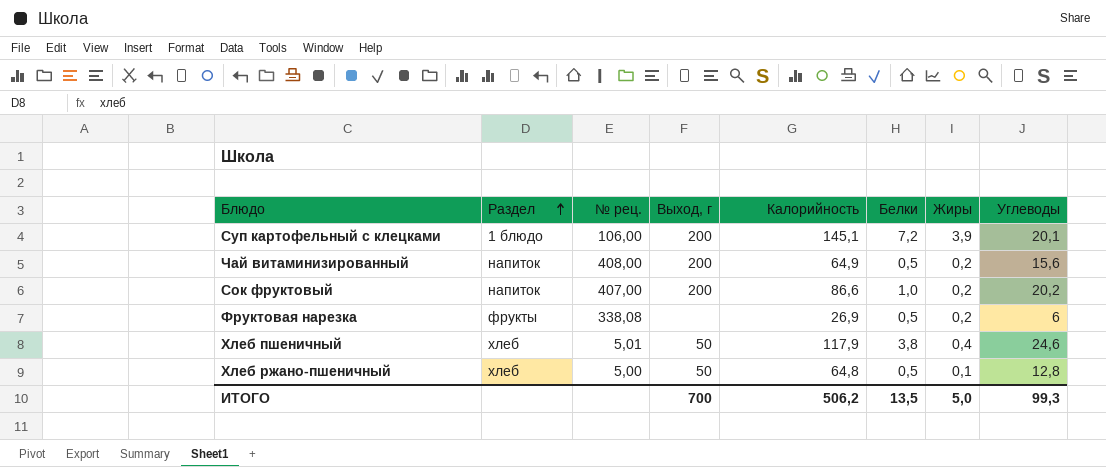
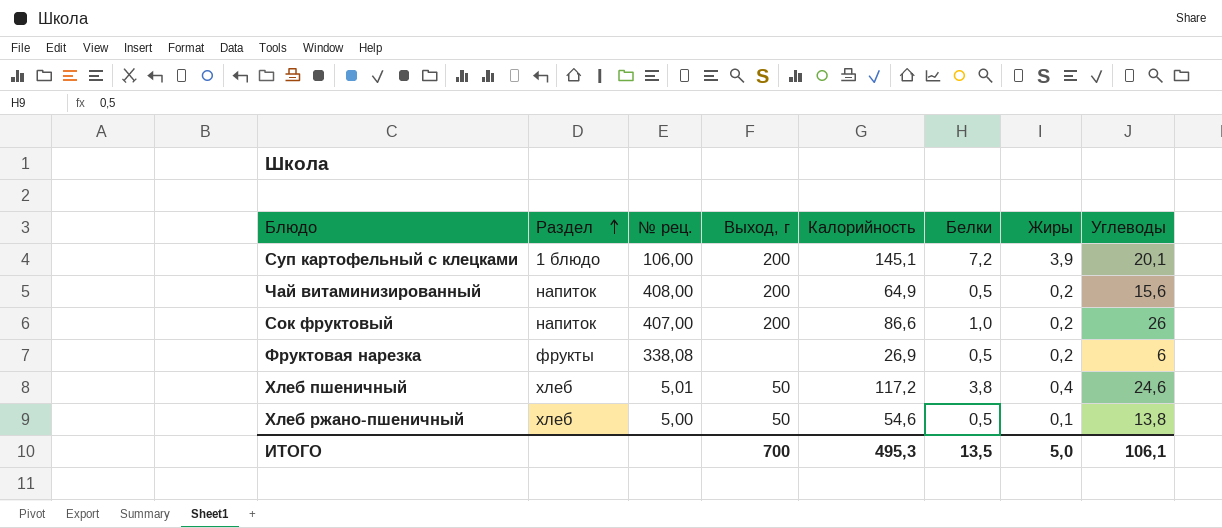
Сок фруктовый | Углеводы: 20,2 -> 26
Хлеб пшеничный | Калорийность: 117,9 -> 117,2
Хлеб ржано-пшеничный | Калорийность: 64,8 -> 54,6
Хлеб ржано-пшеничный | Углеводы: 12,8 -> 13,8
ИТОГО | Калорийность: 506,2 -> 495,3
ИТОГО | Углеводы: 99,3 -> 106,1

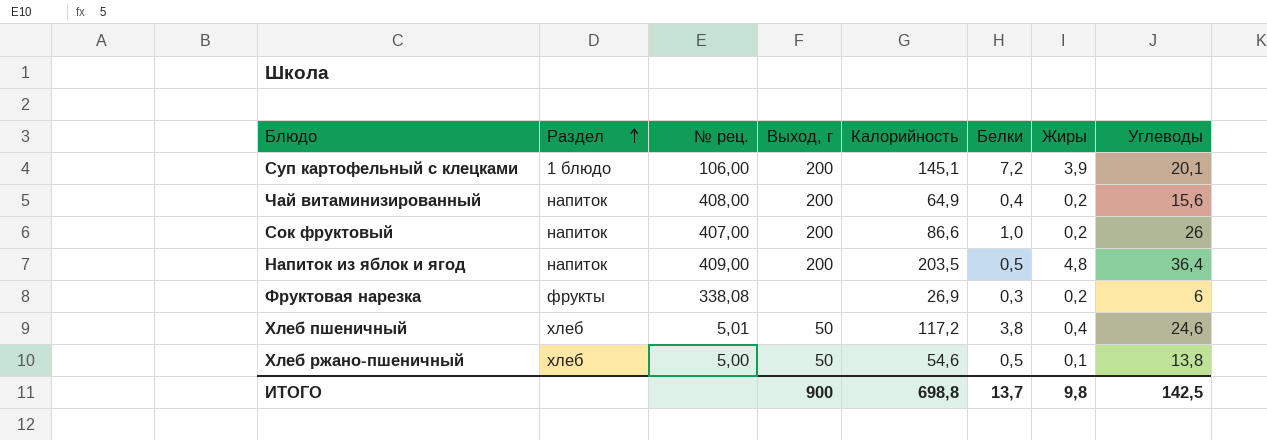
Чай витаминизированный | Белки: 0,5 -> 0,4
row Напиток из яблок и ягод: none -> напиток | 409,00 | 200 | 203,5 | 0,5 | 4,8 | 36,4
Фруктовая нарезка | Белки: 0,5 -> 0,3
ИТОГО | Выход, г: 700 -> 900
ИТОГО | Калорийность: 495,3 -> 698,8
ИТОГО | Белки: 13,5 -> 13,7
ИТОГО | Жиры: 5,0 -> 9,8
ИТОГО | Углеводы: 106,1 -> 142,5

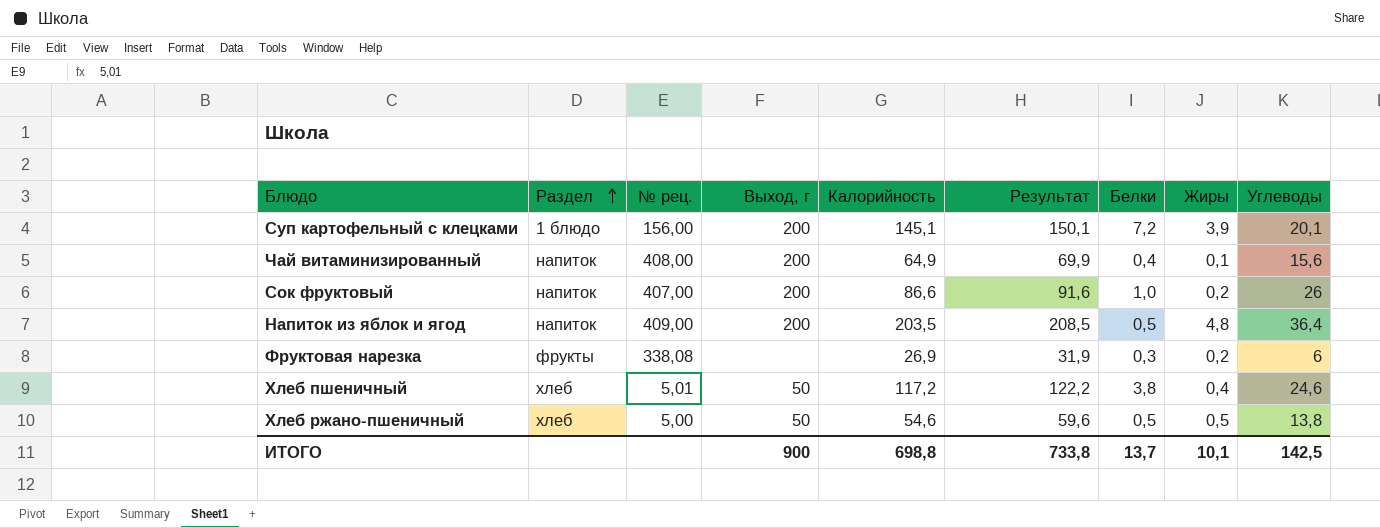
column Результат | formula: none -> [Калорийность] + 5
Суп картофельный с клецками | № рец.: 106,00 -> 156,00
Чай витаминизированный | Жиры: 0,2 -> 0,1
Хлеб ржано-пшеничный | Жиры: 0,1 -> 0,5
ИТОГО | Жиры: 9,8 -> 10,1

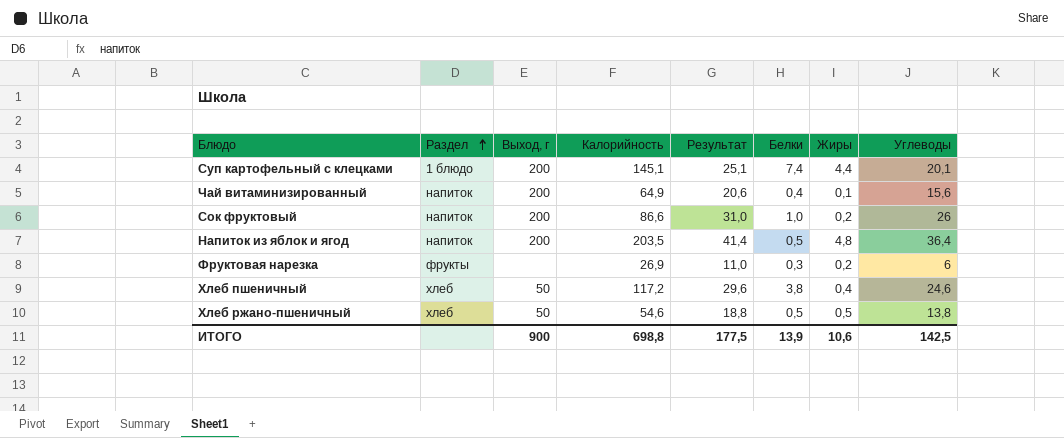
column № рец. | position: 3 -> none
column Результат | formula: [Калорийность] + 5 -> [Углеводы] + 5
Суп картофельный с клецками | Белки: 7,2 -> 7,4
Суп картофельный с клецками | Жиры: 3,9 -> 4,4
ИТОГО | Результат: 733,8 -> 177,5
ИТОГО | Белки: 13,7 -> 13,9
ИТОГО | Жиры: 10,1 -> 10,6

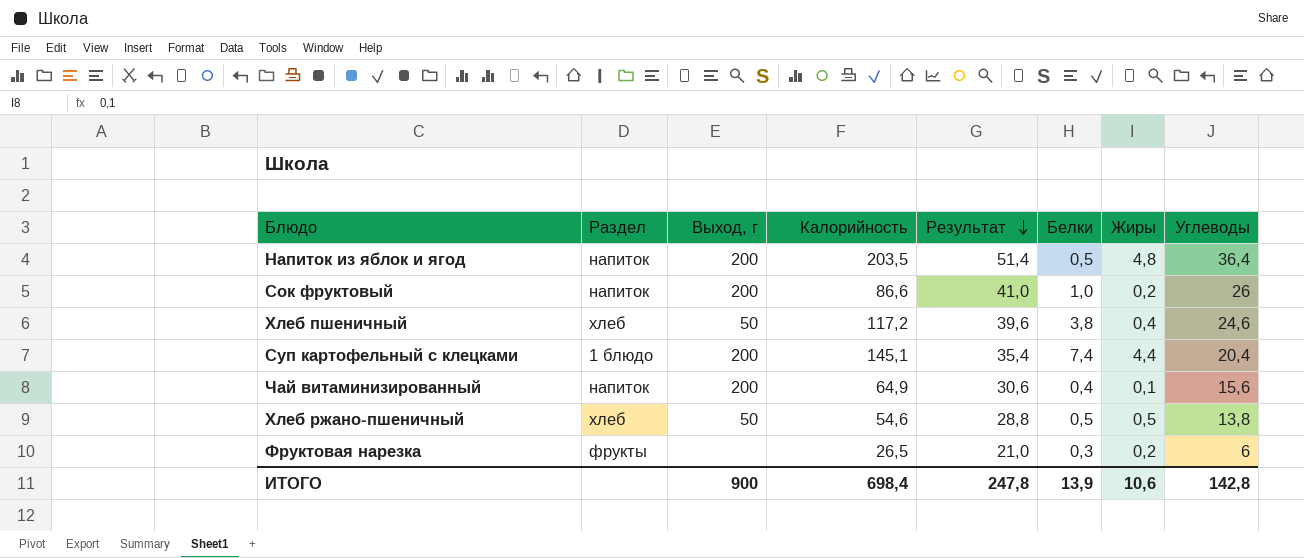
row order: Раздел ascending -> Результат descending
column Результат | formula: [Углеводы] + 5 -> [Углеводы] + 15
Суп картофельный с клецками | Углеводы: 20,1 -> 20,4
Фруктовая нарезка | Калорийность: 26,9 -> 26,5
ИТОГО | Калорийность: 698,8 -> 698,4
ИТОГО | Результат: 177,5 -> 247,8
ИТОГО | Углеводы: 142,5 -> 142,8

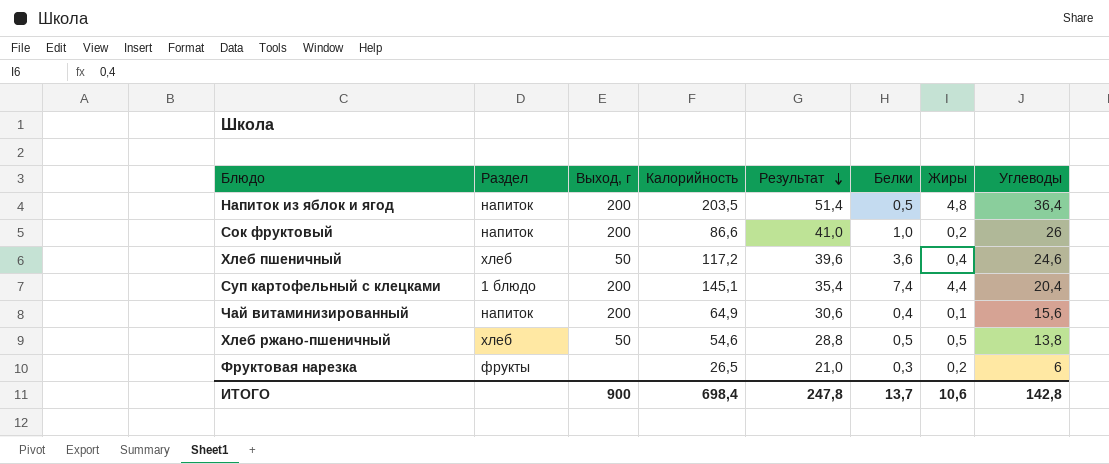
Хлеб пшеничный | Белки: 3,8 -> 3,6
ИТОГО | Белки: 13,9 -> 13,7

